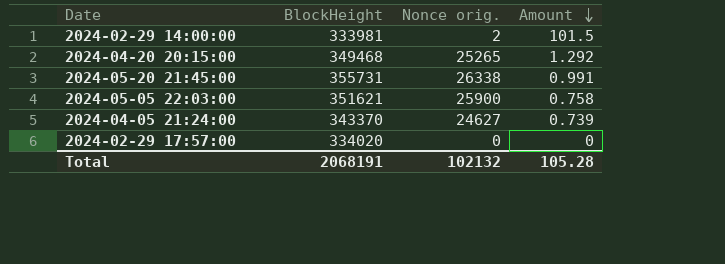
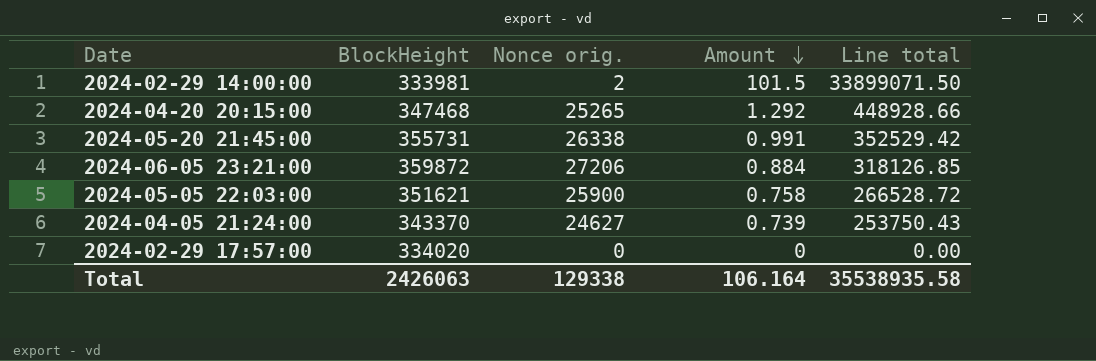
column Line total | formula: none -> [BlockHeight] * [Amount]
2024-04-20 20:15:00 | BlockHeight: 349468 -> 347468
row 2024-06-05 23:21:00: none -> 359872 | 27206 | 0.884 | 318126.85
Total | BlockHeight: 2068191 -> 2426063
Total | Nonce orig.: 102132 -> 129338
Total | Amount: 105.28 -> 106.164

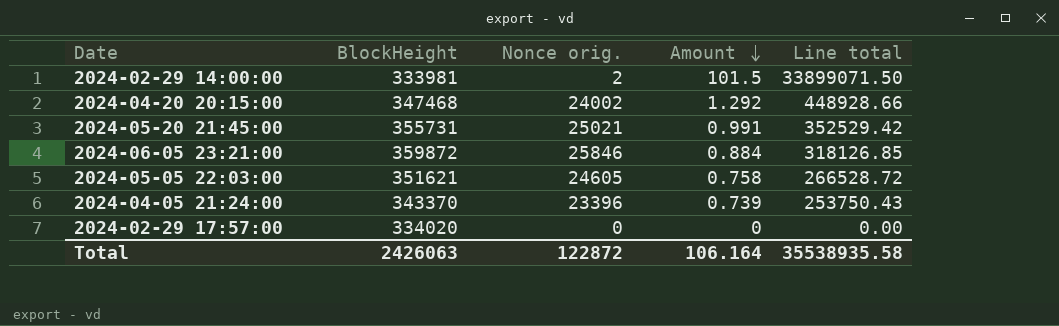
2024-04-20 20:15:00 | Nonce orig.: 25265 -> 24002
2024-05-20 21:45:00 | Nonce orig.: 26338 -> 25021
2024-06-05 23:21:00 | Nonce orig.: 27206 -> 25846
2024-05-05 22:03:00 | Nonce orig.: 25900 -> 24605
2024-04-05 21:24:00 | Nonce orig.: 24627 -> 23396
Total | Nonce orig.: 129338 -> 122872

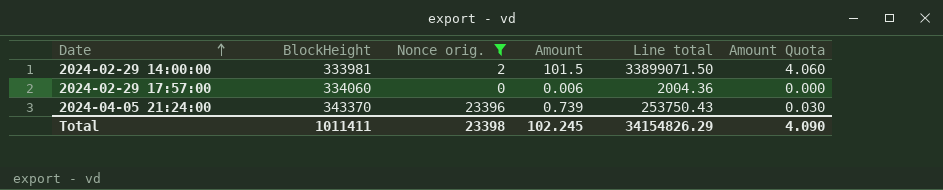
filter: none -> Nonce orig. <= 23396
row order: Amount descending -> Date ascending
column Amount Quota | formula: none -> [Amount] * 0.04
2024-02-29 17:57:00 | BlockHeight: 334020 -> 334060
2024-02-29 17:57:00 | Amount: 0 -> 0.006
2024-02-29 17:57:00 | Line total: 0.00 -> 2004.36
Total | BlockHeight: 2426063 -> 1011411
Total | Nonce orig.: 122872 -> 23398
Total | Amount: 106.164 -> 102.245
Total | Line total: 35538935.58 -> 34154826.29

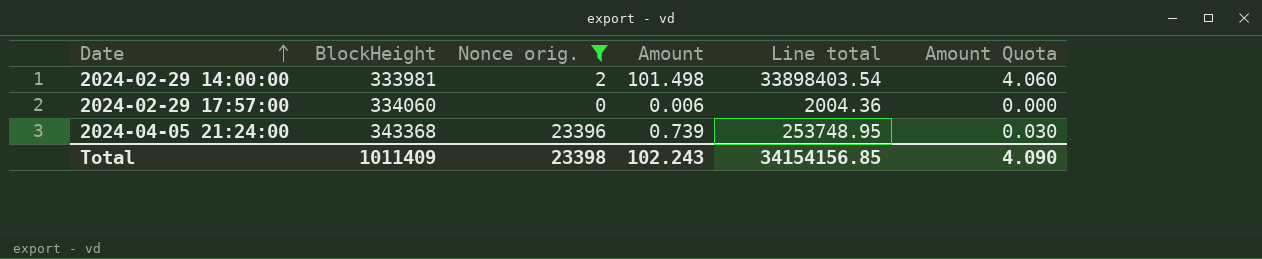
2024-02-29 14:00:00 | Amount: 101.5 -> 101.498
2024-02-29 14:00:00 | Line total: 33899071.50 -> 33898403.54
2024-04-05 21:24:00 | BlockHeight: 343370 -> 343368
2024-04-05 21:24:00 | Line total: 253750.43 -> 253748.95
Total | BlockHeight: 1011411 -> 1011409
Total | Amount: 102.245 -> 102.243
Total | Line total: 34154826.29 -> 34154156.85

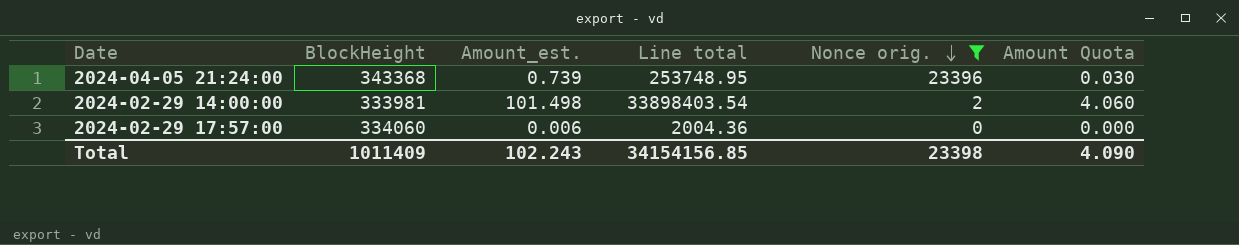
row order: Date ascending -> Nonce orig. descending
column name: Amount -> Amount_est.
column Nonce orig. | position: 3 -> 5

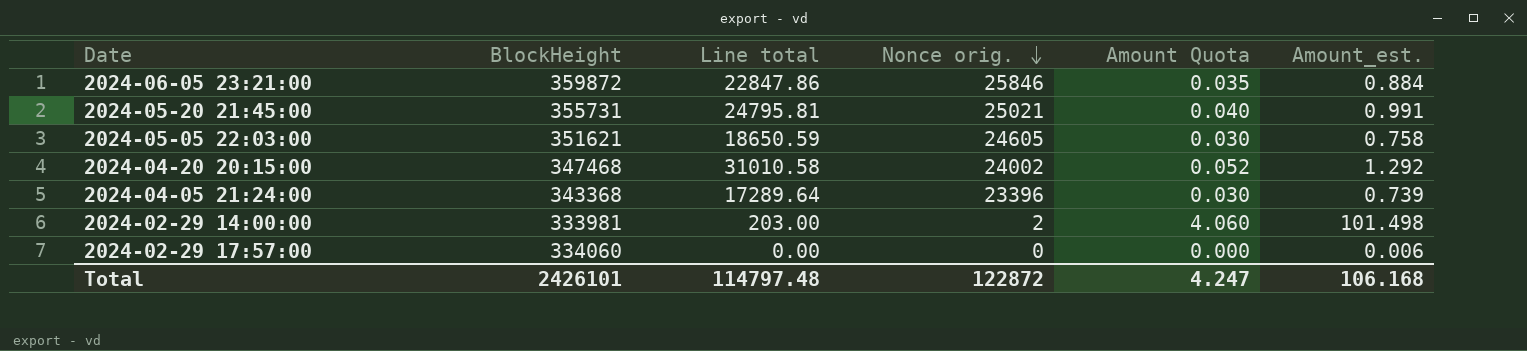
filter: Nonce orig. <= 23396 -> none
column Line total | formula: [BlockHeight] * [Amount_est.] -> [Nonce orig.] * [Amount_est.]
column Amount_est. | position: 3 -> 6
Total | BlockHeight: 1011409 -> 2426101
Total | Line total: 34154156.85 -> 114797.48
Total | Nonce orig.: 23398 -> 122872
Total | Amount Quota: 4.090 -> 4.247
Total | Amount_est.: 102.243 -> 106.168

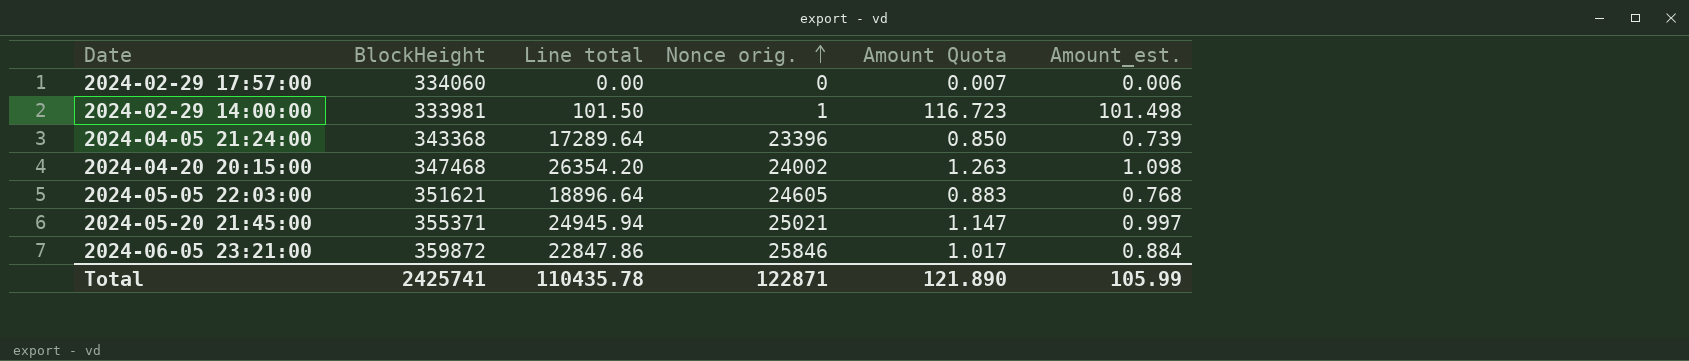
row order: Nonce orig. descending -> Nonce orig. ascending
column Amount Quota | formula: [Amount_est.] * 0.04 -> [Amount_est.] * 1.15
2024-02-29 14:00:00 | Line total: 203.00 -> 101.50
2024-02-29 14:00:00 | Nonce orig.: 2 -> 1
2024-04-20 20:15:00 | Line total: 31010.58 -> 26354.20
2024-04-20 20:15:00 | Amount_est.: 1.292 -> 1.098
2024-05-05 22:03:00 | Line total: 18650.59 -> 18896.64
2024-05-05 22:03:00 | Amount_est.: 0.758 -> 0.768
2024-05-20 21:45:00 | BlockHeight: 355731 -> 355371
2024-05-20 21:45:00 | Line total: 24795.81 -> 24945.94
2024-05-20 21:45:00 | Amount_est.: 0.991 -> 0.997
Total | BlockHeight: 2426101 -> 2425741
Total | Line total: 114797.48 -> 110435.78
Total | Nonce orig.: 122872 -> 122871
Total | Amount Quota: 4.247 -> 121.890
Total | Amount_est.: 106.168 -> 105.99

